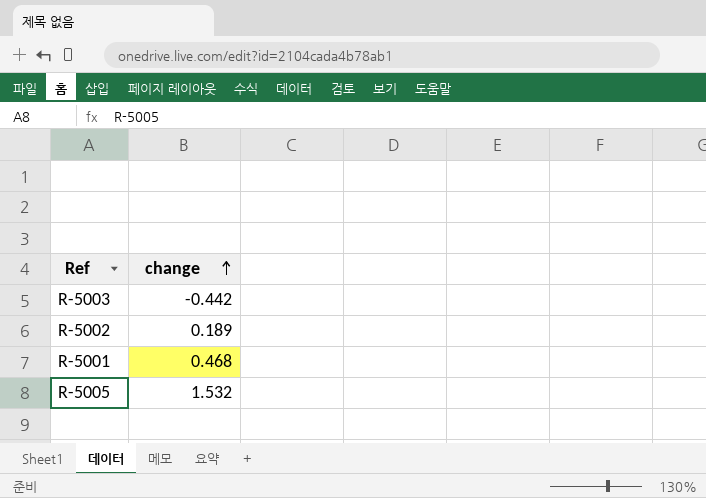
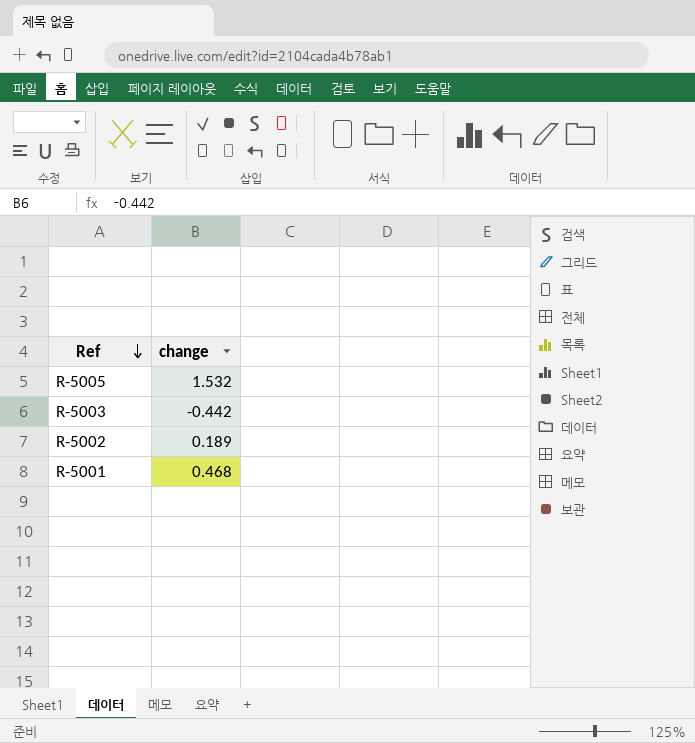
row order: change ascending -> Ref descending

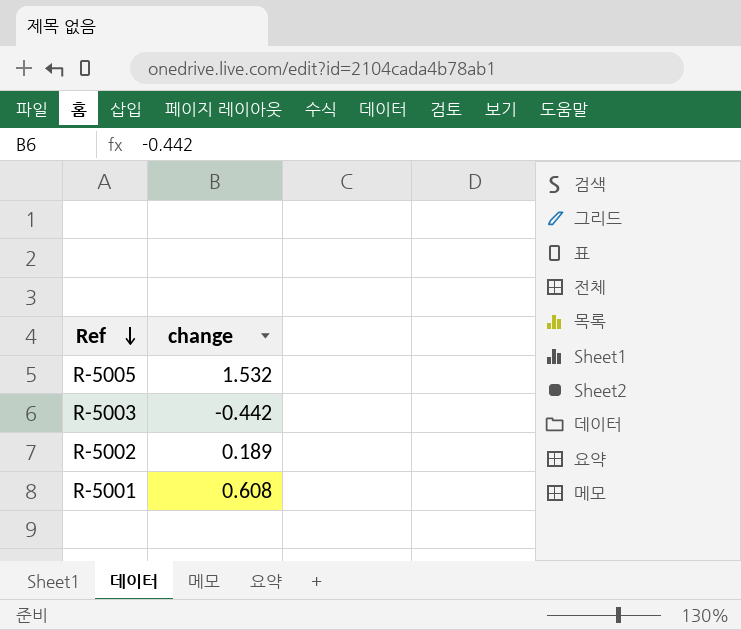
R-5001 | change: 0.468 -> 0.608

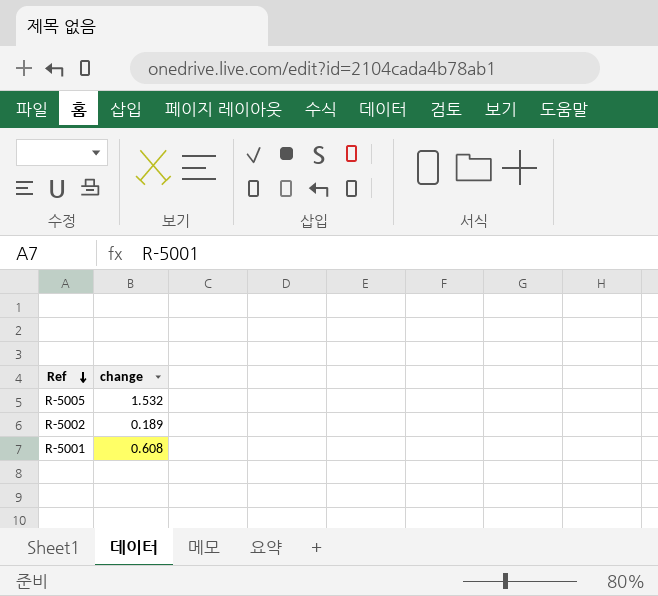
row R-5003: -0.442 -> none

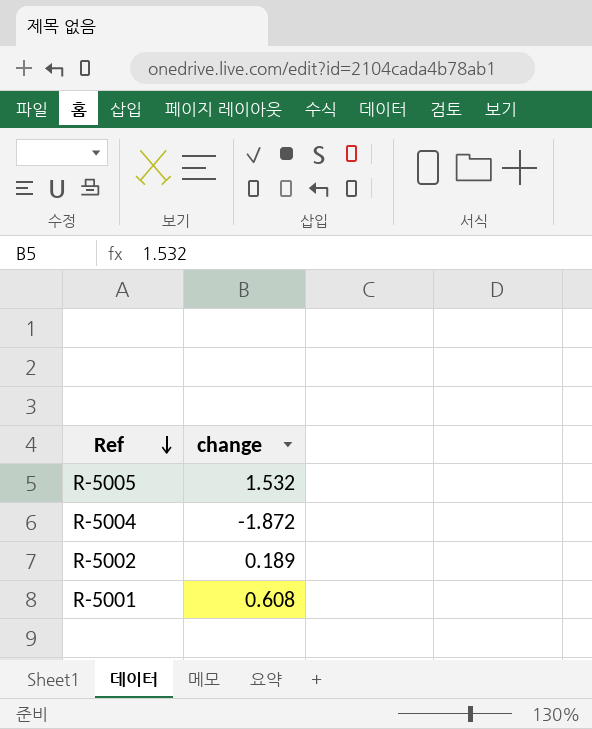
row R-5004: none -> -1.872

